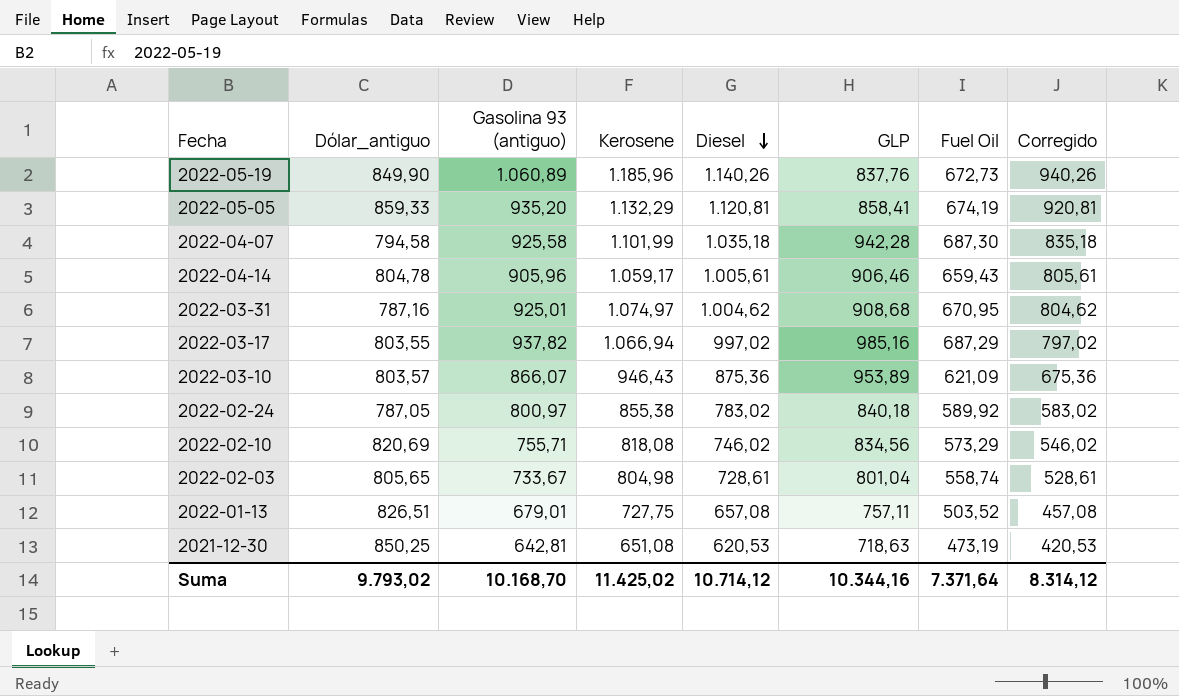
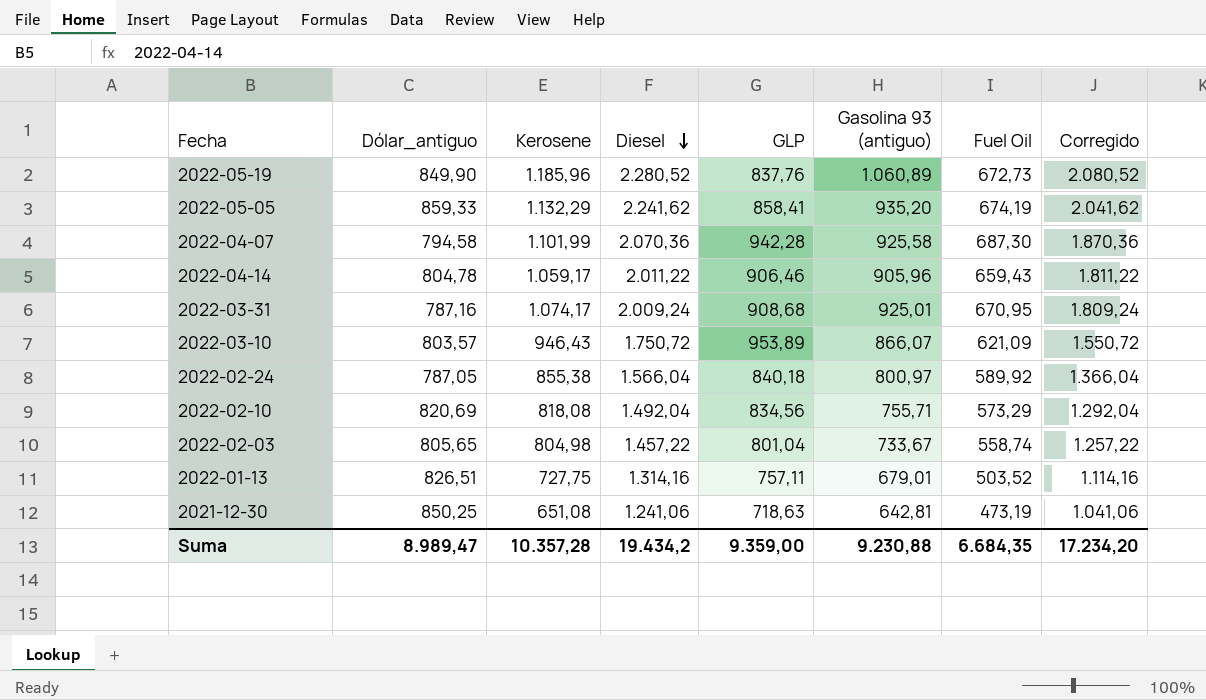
column Gasolina 93 (antiguo) | position: 3 -> 6
row 2022-03-17: 803,55 | 937,82 | 1.066,94 | 997,02 | 985,16 | 687,29 | 797,02 -> none
2022-05-19 | Diesel: 1.140,26 -> 2.280,52
2022-05-19 | Corregido: 940,26 -> 2.080,52
2022-05-05 | Diesel: 1.120,81 -> 2.241,62
2022-05-05 | Corregido: 920,81 -> 2.041,62
2022-04-07 | Diesel: 1.035,18 -> 2.070,36
2022-04-07 | Corregido: 835,18 -> 1.870,36
2022-04-14 | Diesel: 1.005,61 -> 2.011,22
2022-04-14 | Corregido: 805,61 -> 1.811,22
2022-03-31 | Kerosene: 1.074,97 -> 1.074,17
2022-03-31 | Diesel: 1.004,62 -> 2.009,24
2022-03-31 | Corregido: 804,62 -> 1.809,24
2022-03-10 | Diesel: 875,36 -> 1.750,72
2022-03-10 | Corregido: 675,36 -> 1.550,72
2022-02-24 | Diesel: 783,02 -> 1.566,04
2022-02-24 | Corregido: 583,02 -> 1.366,04
2022-02-10 | Diesel: 746,02 -> 1.492,04
2022-02-10 | Corregido: 546,02 -> 1.292,04
2022-02-03 | Diesel: 728,61 -> 1.457,22
2022-02-03 | Corregido: 528,61 -> 1.257,22
2022-01-13 | Diesel: 657,08 -> 1.314,16
2022-01-13 | Corregido: 457,08 -> 1.114,16
2021-12-30 | Diesel: 620,53 -> 1.241,06
2021-12-30 | Corregido: 420,53 -> 1.041,06
Suma | Dólar_antiguo: 9.793,02 -> 8.989,47
Suma | Kerosene: 11.425,02 -> 10.357,28
Suma | Diesel: 10.714,12 -> 19.434,2
Suma | GLP: 10.344,16 -> 9.359,00
Suma | Gasolina 93 (antiguo): 10.168,70 -> 9.230,88
Suma | Fuel Oil: 7.371,64 -> 6.684,35
Suma | Corregido: 8.314,12 -> 17.234,20

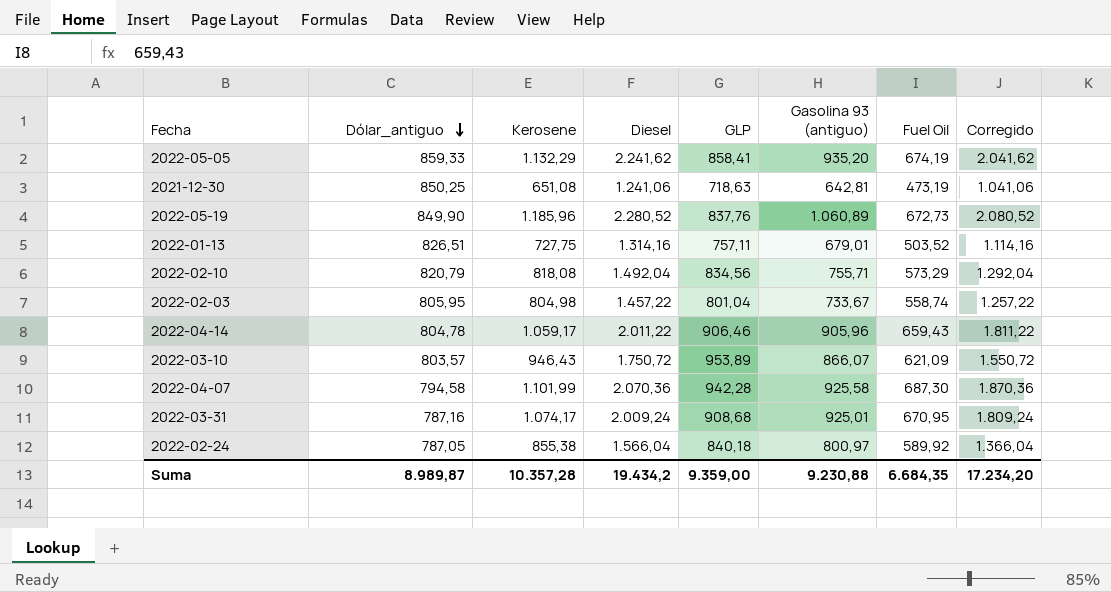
row order: Diesel descending -> Dólar_antiguo descending
2022-02-10 | Dólar_antiguo: 820,69 -> 820,79
2022-02-03 | Dólar_antiguo: 805,65 -> 805,95
Suma | Dólar_antiguo: 8.989,47 -> 8.989,87

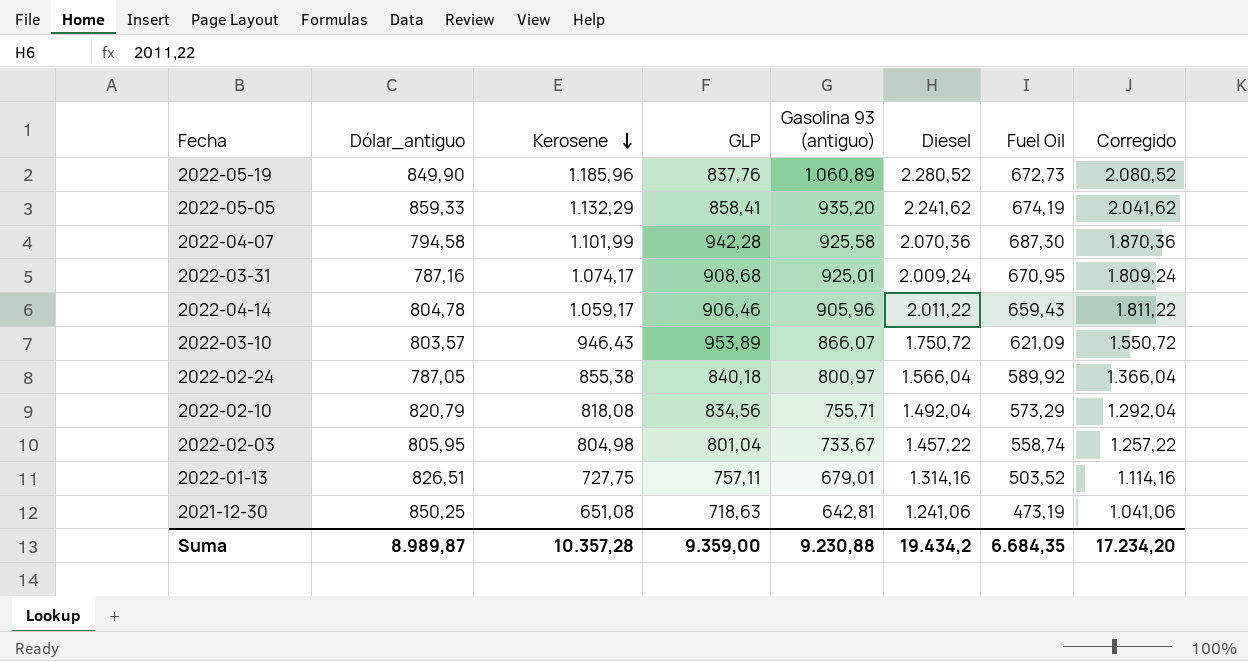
row order: Dólar_antiguo descending -> Kerosene descending
column Diesel | position: 4 -> 6

